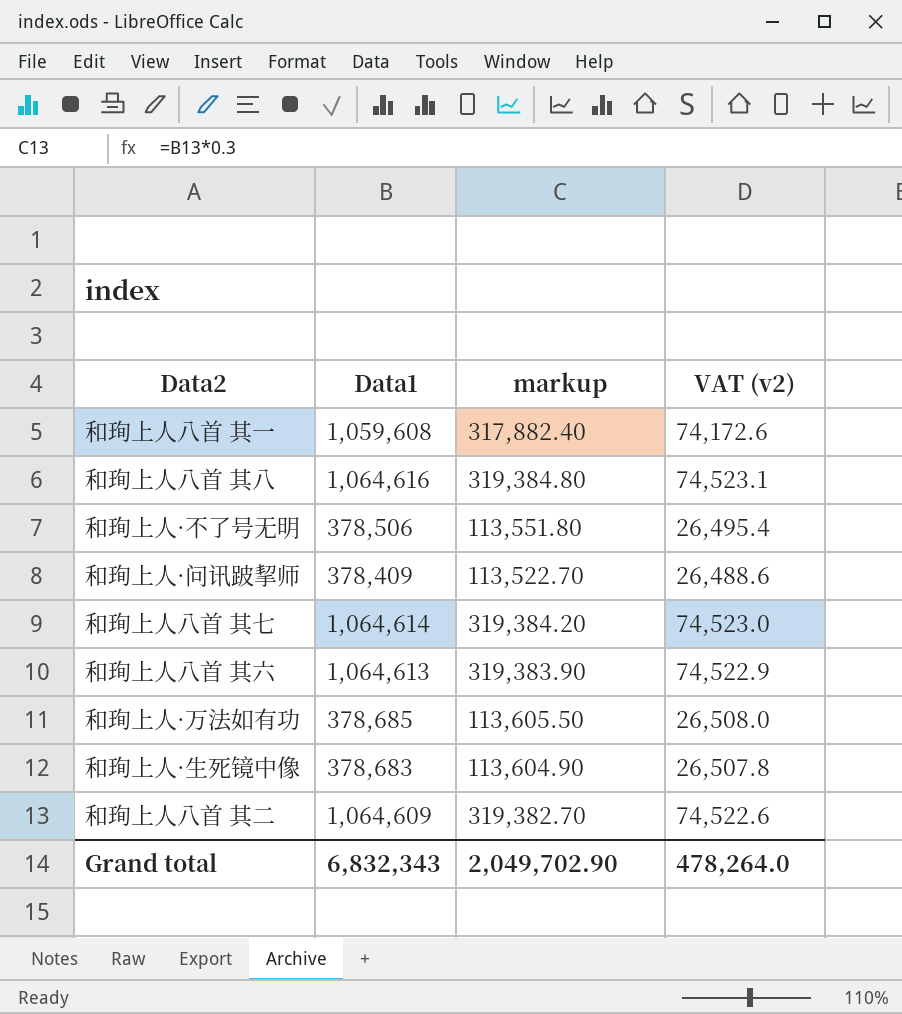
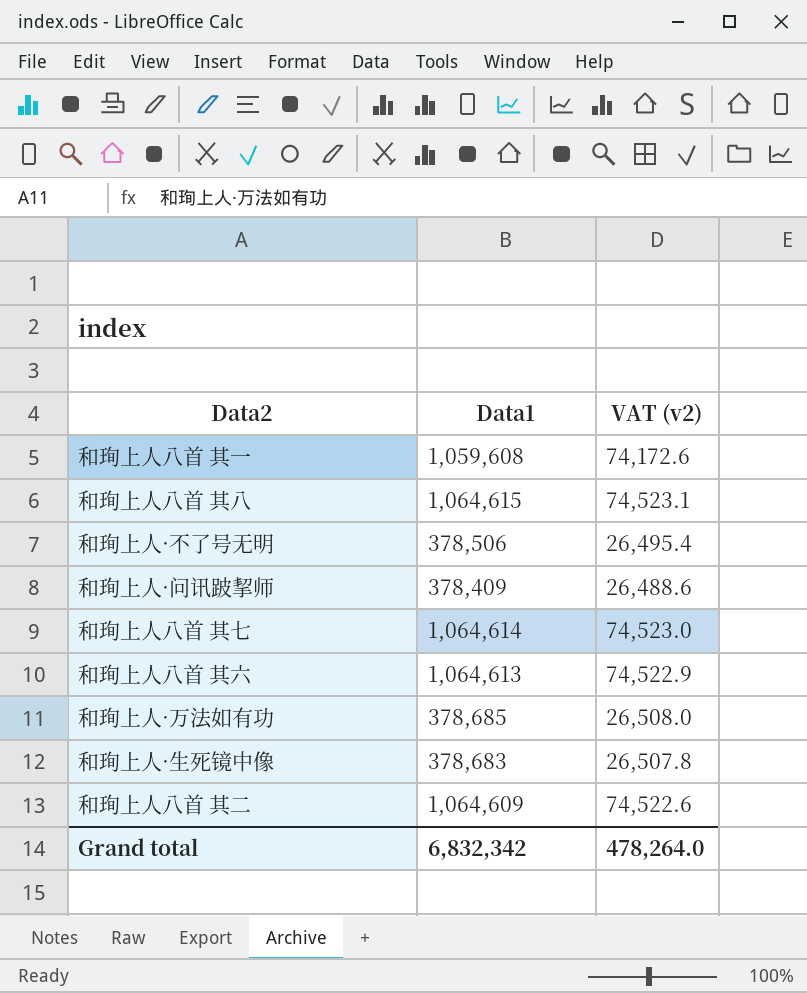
column markup | formula: [Data1] * 0.3 -> none
和珣上人八首 其八 | Data1: 1,064,616 -> 1,064,615
Grand total | Data1: 6,832,343 -> 6,832,342

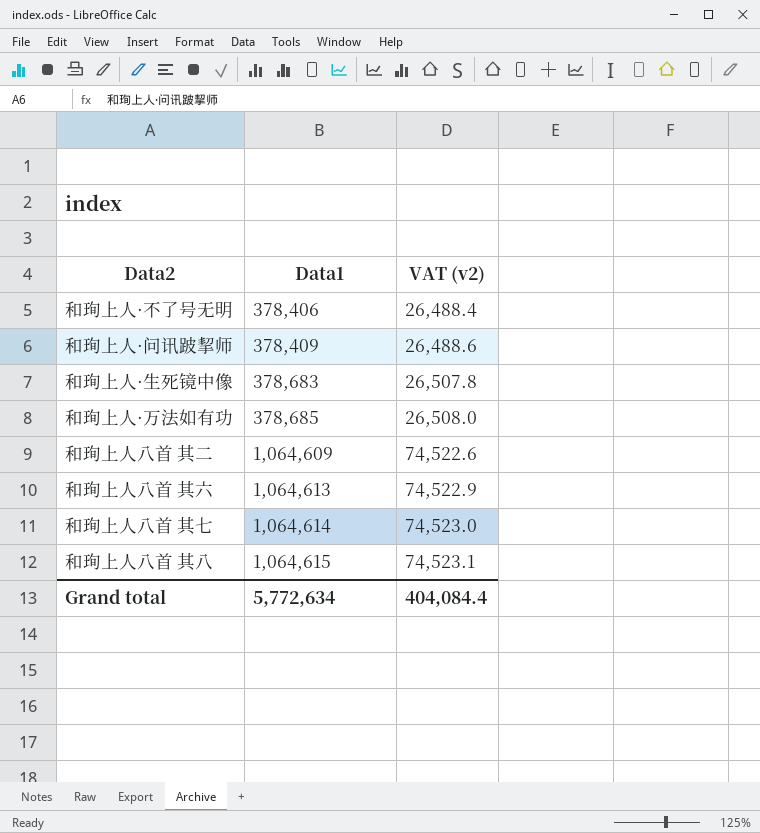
row order: none -> Data1 ascending
row 和珣上人八首 其一: 1,059,608 | 74,172.6 -> none
和珣上人·不了号无明 | Data1: 378,506 -> 378,406
和珣上人·不了号无明 | VAT (v2): 26,495.4 -> 26,488.4
Grand total | Data1: 6,832,342 -> 5,772,634
Grand total | VAT (v2): 478,264.0 -> 404,084.4

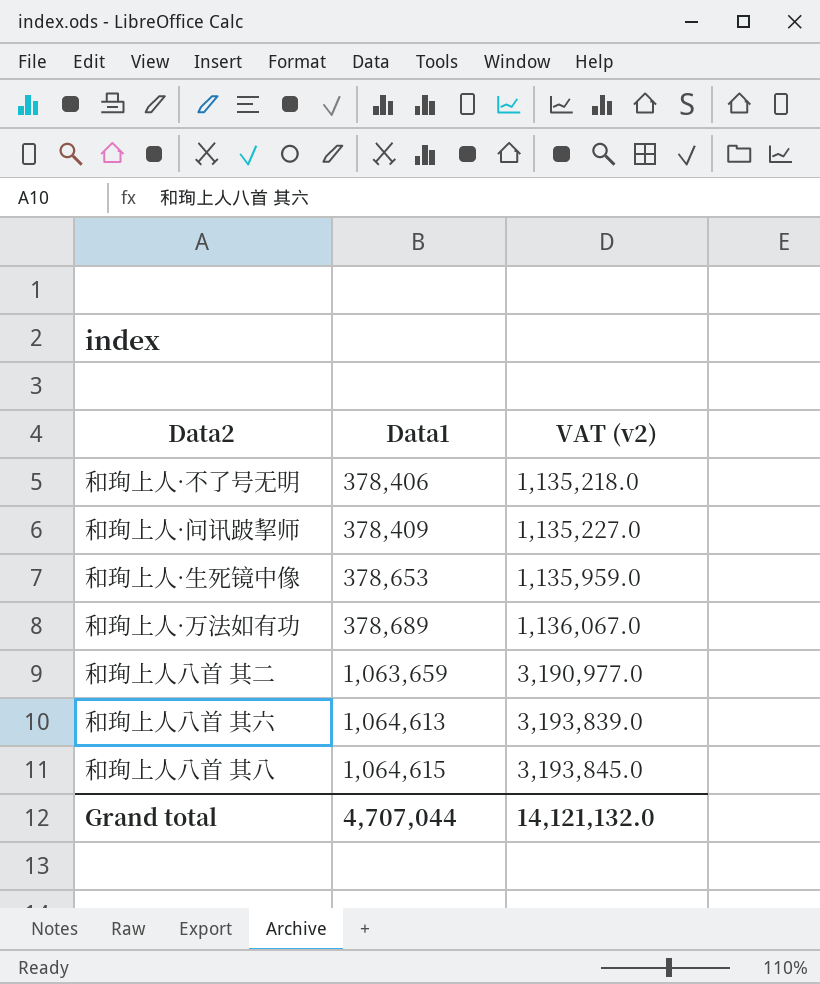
column VAT (v2) | formula: [Data1] * 0.07 -> [Data1] * 3
row 和珣上人八首 其七: 1,064,614 | 74,523.0 -> none
和珣上人·生死镜中像 | Data1: 378,683 -> 378,653
和珣上人·万法如有功 | Data1: 378,685 -> 378,689
和珣上人八首 其二 | Data1: 1,064,609 -> 1,063,659
Grand total | Data1: 5,772,634 -> 4,707,044
Grand total | VAT (v2): 404,084.4 -> 14,121,132.0

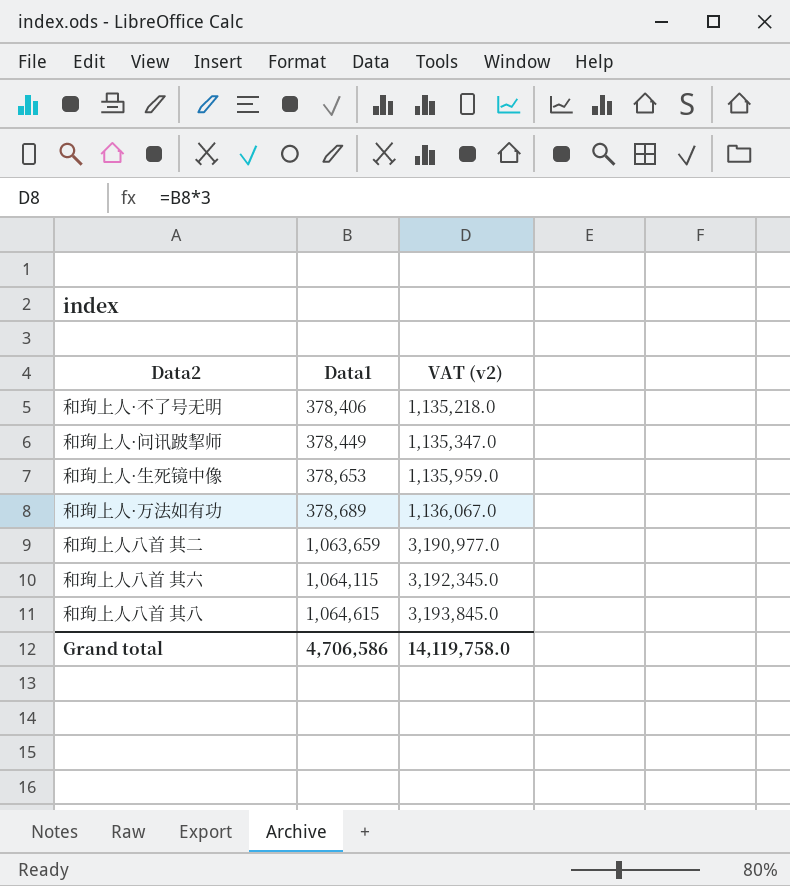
和珣上人·问讯跛挈师 | Data1: 378,409 -> 378,449
和珣上人·问讯跛挈师 | VAT (v2): 1,135,227.0 -> 1,135,347.0
和珣上人八首 其六 | Data1: 1,064,613 -> 1,064,115
和珣上人八首 其六 | VAT (v2): 3,193,839.0 -> 3,192,345.0
Grand total | Data1: 4,707,044 -> 4,706,586
Grand total | VAT (v2): 14,121,132.0 -> 14,119,758.0

